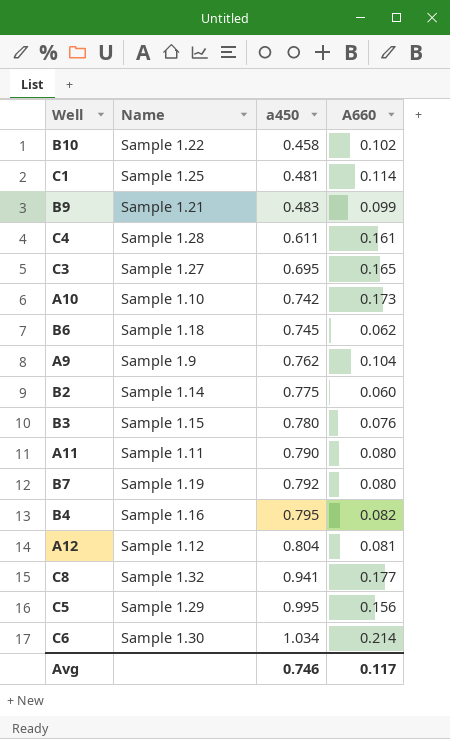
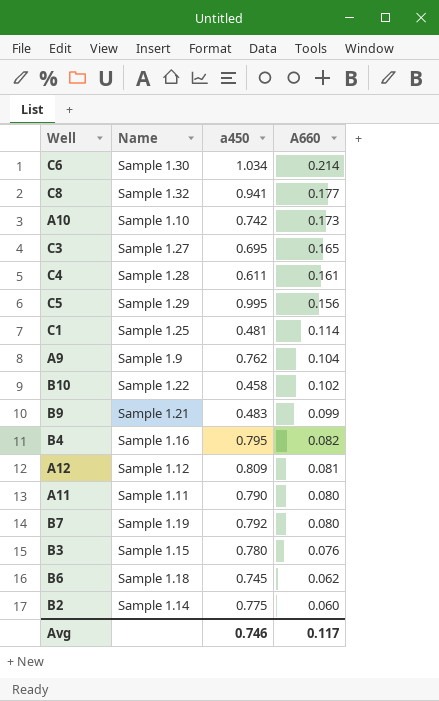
row order: a450 ascending -> A660 descending
A12 | a450: 0.804 -> 0.809

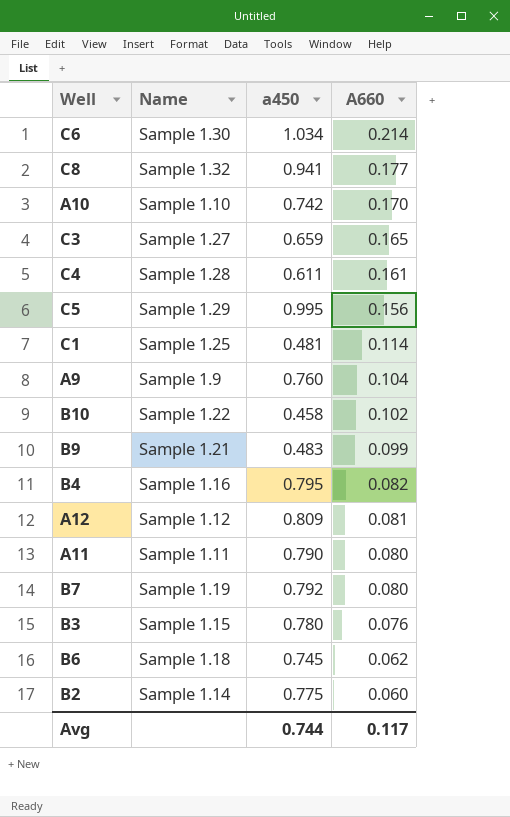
A10 | A660: 0.173 -> 0.170
C3 | a450: 0.695 -> 0.659
A9 | a450: 0.762 -> 0.760
Avg | a450: 0.746 -> 0.744

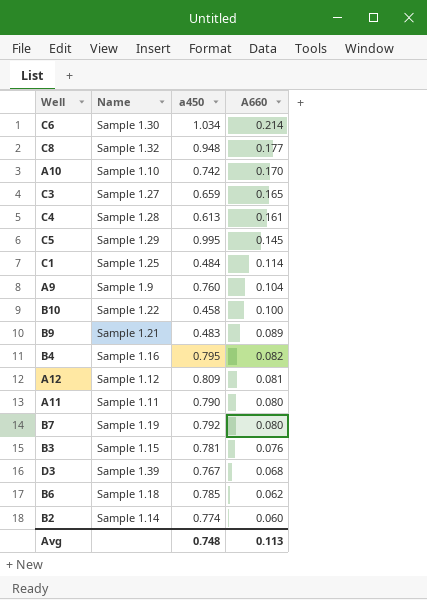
C8 | a450: 0.941 -> 0.948
C4 | a450: 0.611 -> 0.613
C5 | A660: 0.156 -> 0.145
C1 | a450: 0.481 -> 0.484
B10 | A660: 0.102 -> 0.100
B9 | A660: 0.099 -> 0.089
B3 | a450: 0.780 -> 0.781
row D3: none -> Sample 1.39 | 0.767 | 0.068
B6 | a450: 0.745 -> 0.785
B2 | a450: 0.775 -> 0.774
Avg | a450: 0.744 -> 0.748
Avg | A660: 0.117 -> 0.113

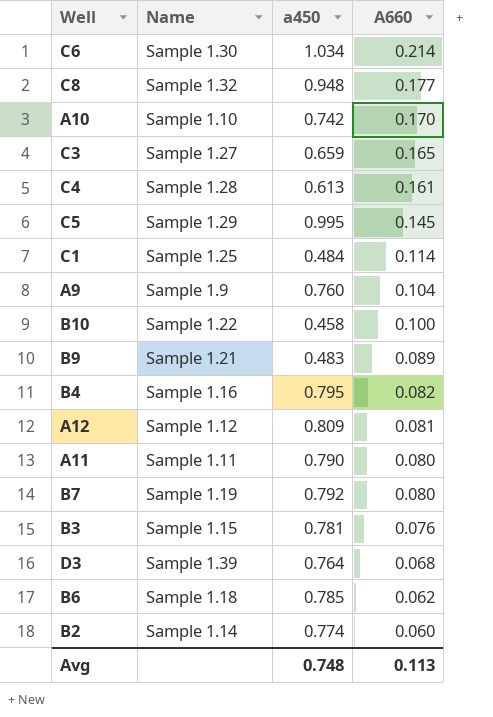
D3 | a450: 0.767 -> 0.764

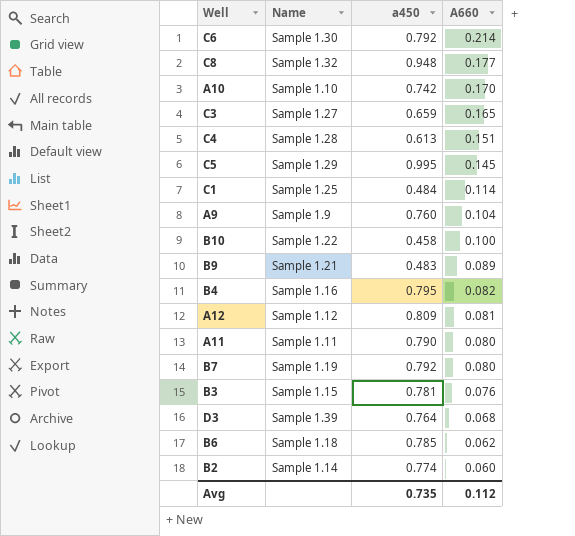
C6 | a450: 1.034 -> 0.792
C4 | A660: 0.161 -> 0.151
Avg | a450: 0.748 -> 0.735
Avg | A660: 0.113 -> 0.112

